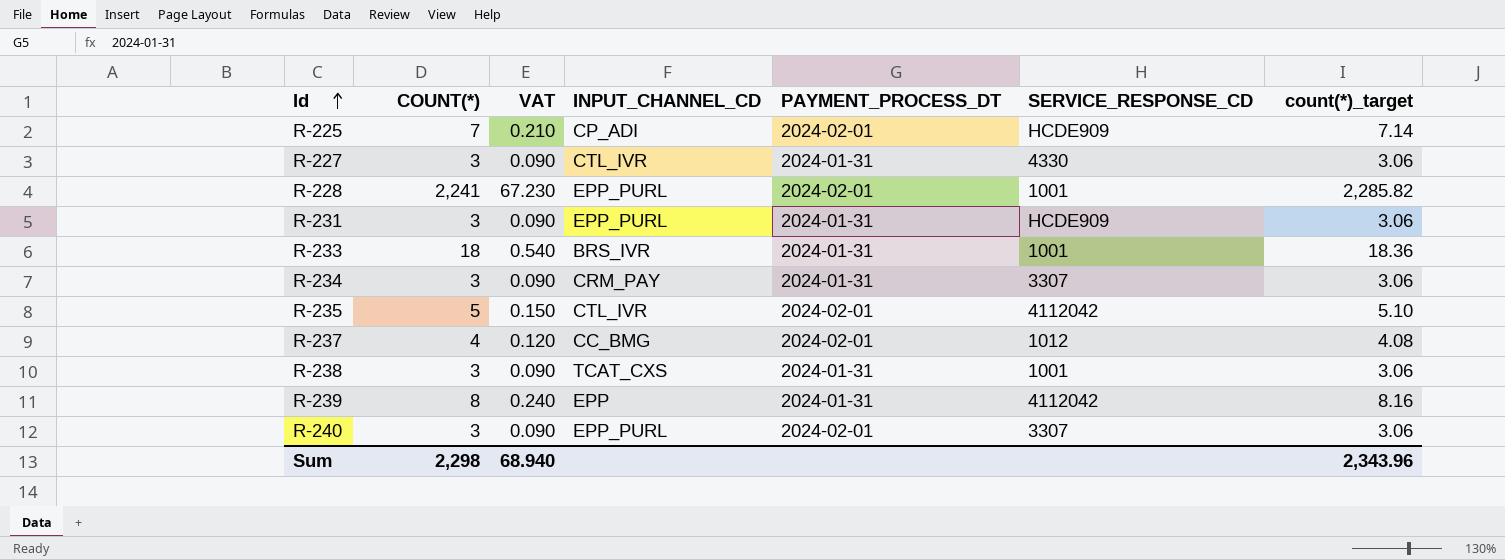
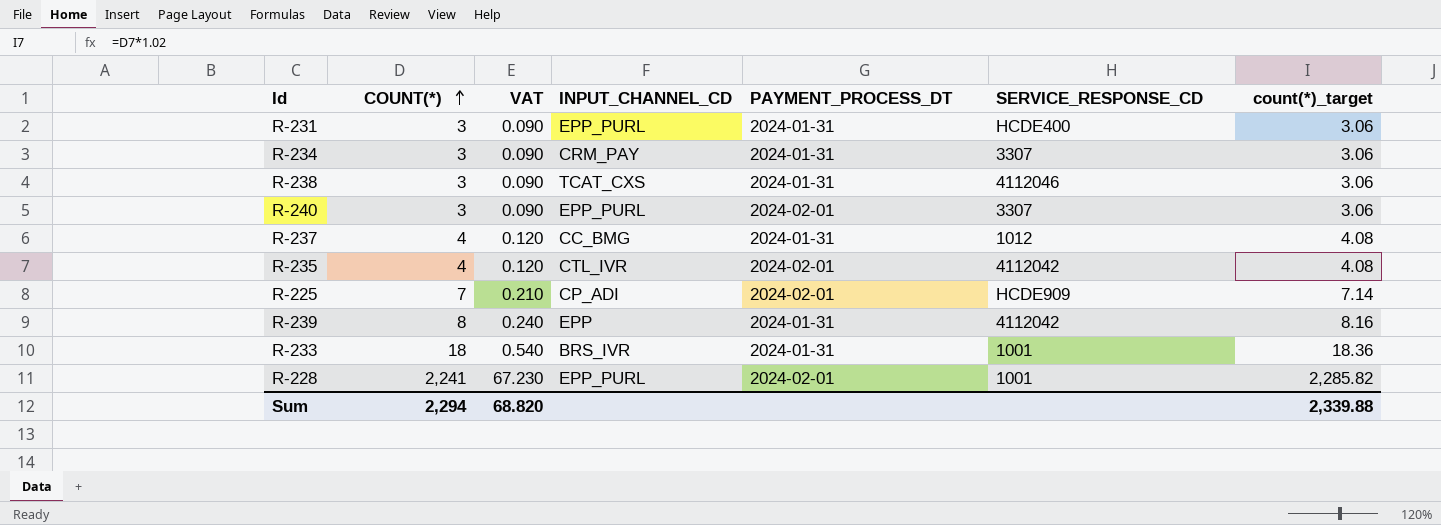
row order: Id ascending -> COUNT(*) ascending
row R-227: 3 | 0.090 | CTL_IVR | 2024-01-31 | 4330 | 3.06 -> none
R-231 | SERVICE_RESPONSE_CD: HCDE909 -> HCDE400
R-238 | SERVICE_RESPONSE_CD: 1001 -> 4112046
R-237 | PAYMENT_PROCESS_DT: 2024-02-01 -> 2024-01-31
R-235 | COUNT(*): 5 -> 4
R-235 | VAT: 0.150 -> 0.120
R-235 | count(*)_target: 5.10 -> 4.08
Sum | COUNT(*): 2,298 -> 2,294
Sum | VAT: 68.940 -> 68.820
Sum | count(*)_target: 2,343.96 -> 2,339.88

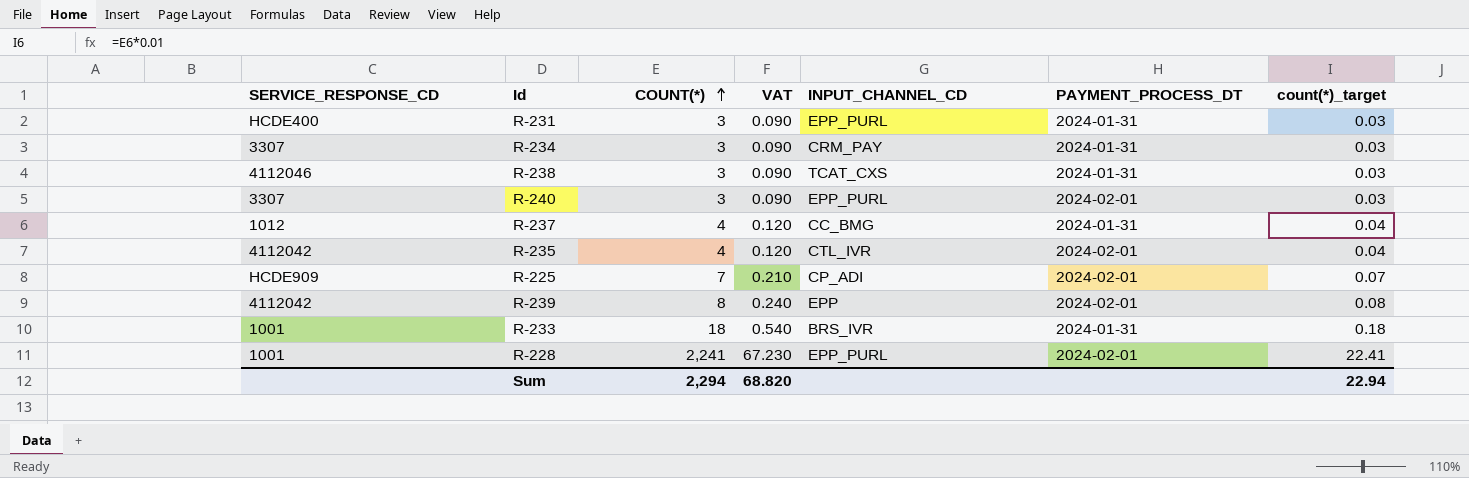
column SERVICE_RESPONSE_CD | position: 6 -> 1
column count(*)_target | formula: [COUNT(*)] * 1.02 -> [COUNT(*)] * 0.01
R-239 | PAYMENT_PROCESS_DT: 2024-01-31 -> 2024-02-01
Sum | count(*)_target: 2,339.88 -> 22.94

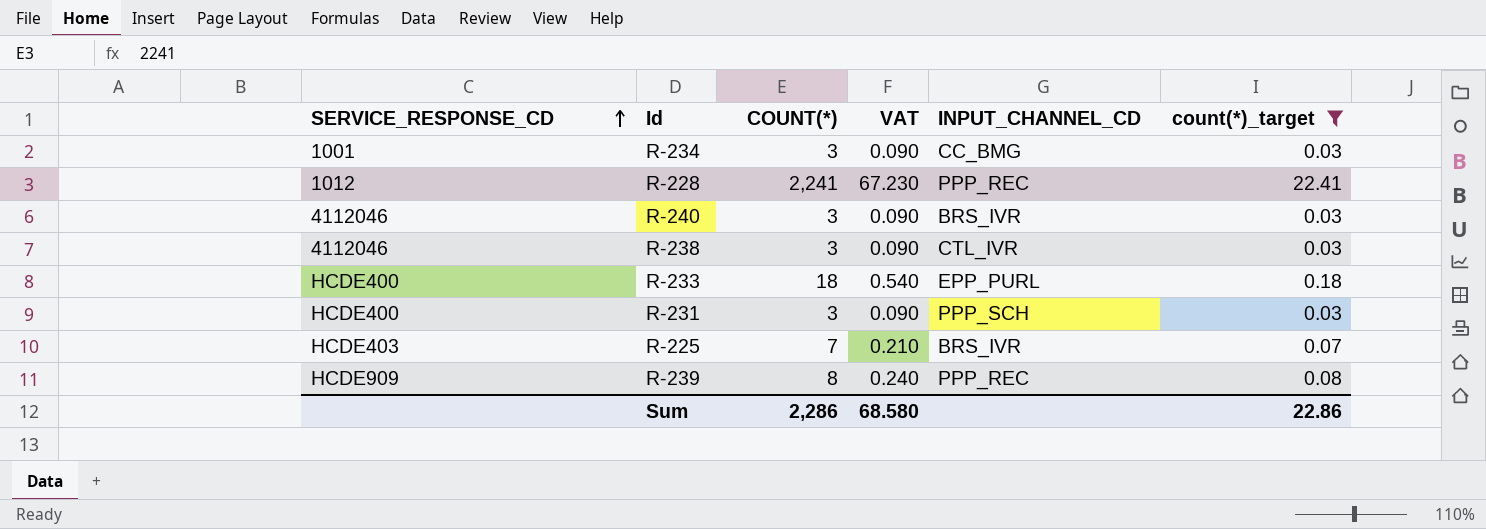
filter: none -> count(*)_target != 0.04
row order: COUNT(*) ascending -> SERVICE_RESPONSE_CD ascending
column PAYMENT_PROCESS_DT | position: 6 -> none
R-234 | SERVICE_RESPONSE_CD: 3307 -> 1001
R-234 | INPUT_CHANNEL_CD: CRM_PAY -> CC_BMG
R-228 | SERVICE_RESPONSE_CD: 1001 -> 1012
R-228 | INPUT_CHANNEL_CD: EPP_PURL -> PPP_REC
R-240 | SERVICE_RESPONSE_CD: 3307 -> 4112046
R-240 | INPUT_CHANNEL_CD: EPP_PURL -> BRS_IVR
R-238 | INPUT_CHANNEL_CD: TCAT_CXS -> CTL_IVR
R-233 | SERVICE_RESPONSE_CD: 1001 -> HCDE400
R-233 | INPUT_CHANNEL_CD: BRS_IVR -> EPP_PURL
R-231 | INPUT_CHANNEL_CD: EPP_PURL -> PPP_SCH
R-225 | SERVICE_RESPONSE_CD: HCDE909 -> HCDE403
R-225 | INPUT_CHANNEL_CD: CP_ADI -> BRS_IVR
R-239 | SERVICE_RESPONSE_CD: 4112042 -> HCDE909
R-239 | INPUT_CHANNEL_CD: EPP -> PPP_REC
Sum | COUNT(*): 2,294 -> 2,286
Sum | VAT: 68.820 -> 68.580
Sum | count(*)_target: 22.94 -> 22.86

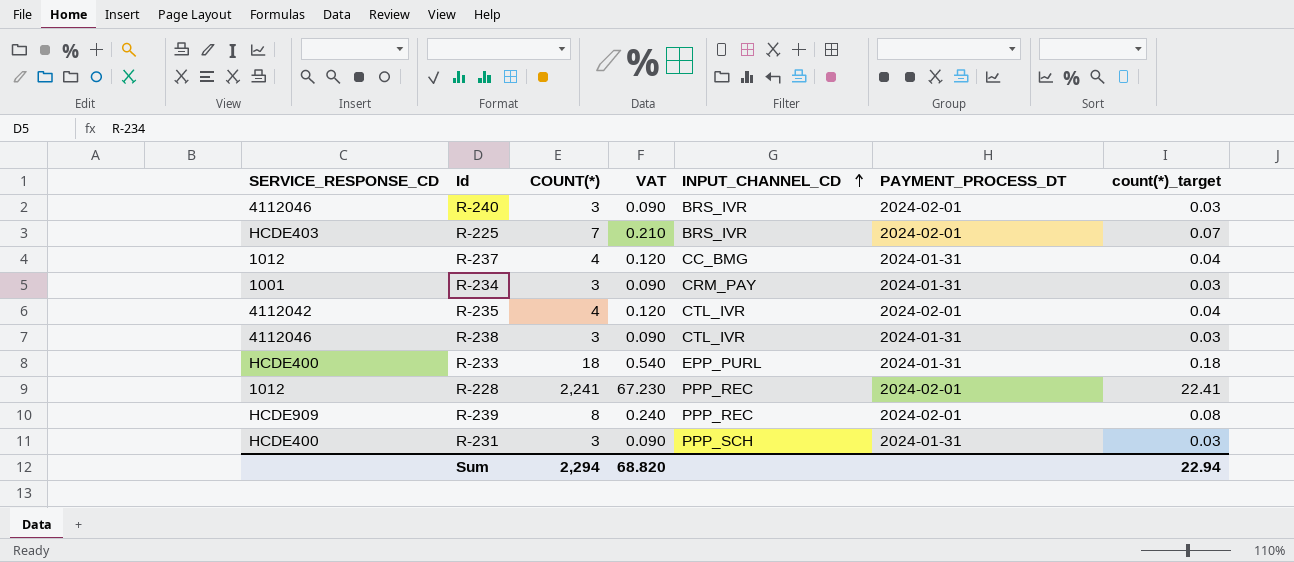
filter: count(*)_target != 0.04 -> none
row order: SERVICE_RESPONSE_CD ascending -> INPUT_CHANNEL_CD ascending
column PAYMENT_PROCESS_DT | position: none -> 6
R-234 | INPUT_CHANNEL_CD: CC_BMG -> CRM_PAY
Sum | COUNT(*): 2,286 -> 2,294
Sum | VAT: 68.580 -> 68.820
Sum | count(*)_target: 22.86 -> 22.94

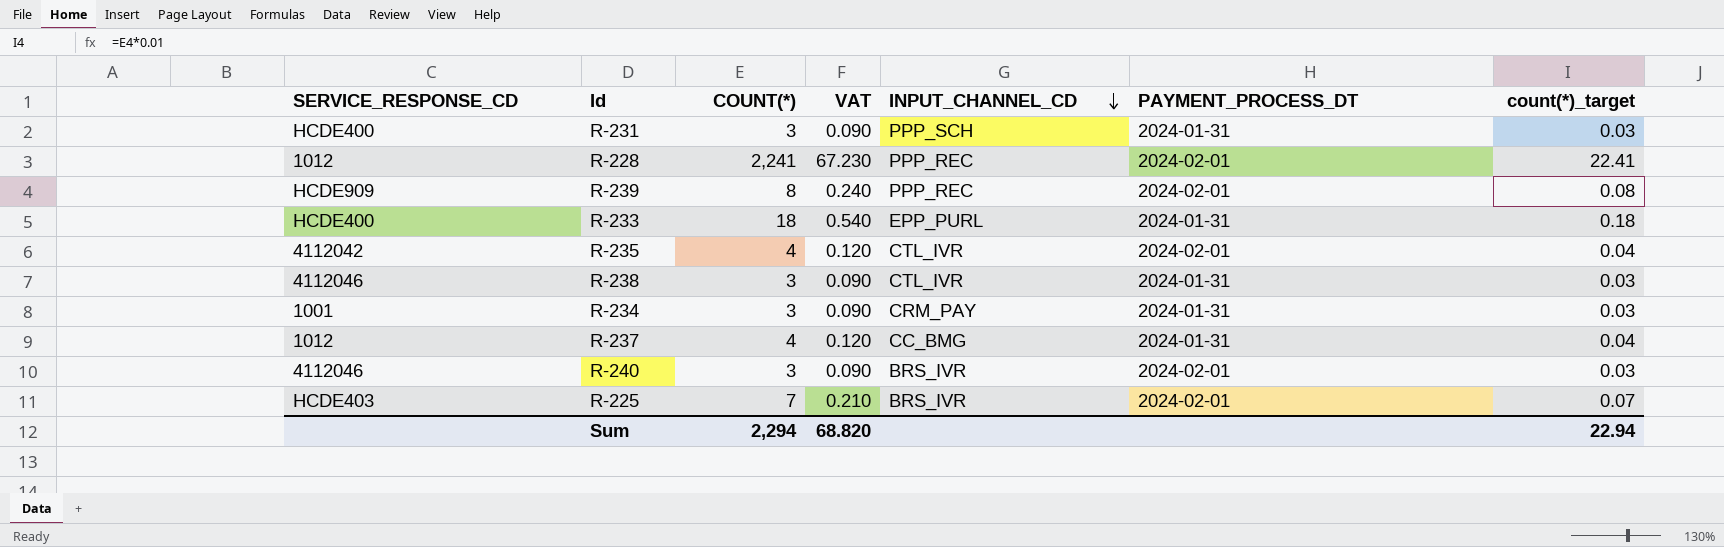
row order: INPUT_CHANNEL_CD ascending -> INPUT_CHANNEL_CD descending

